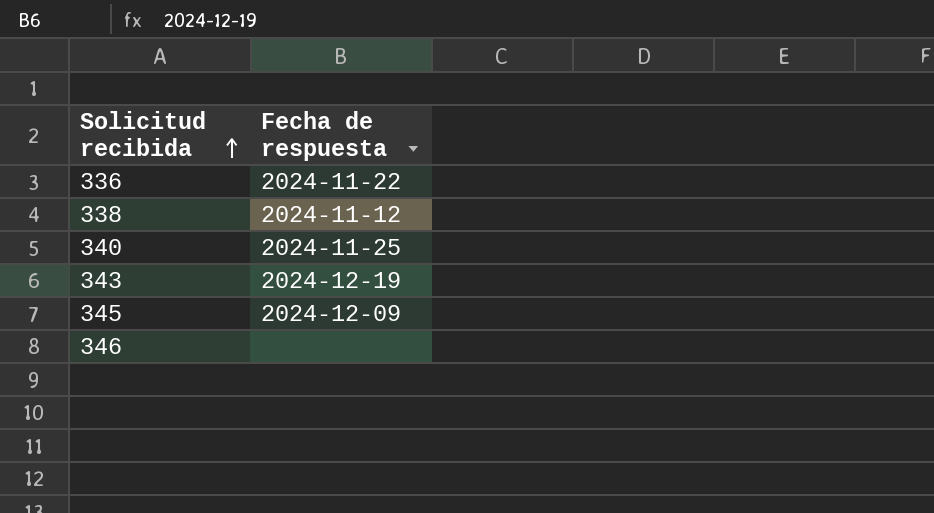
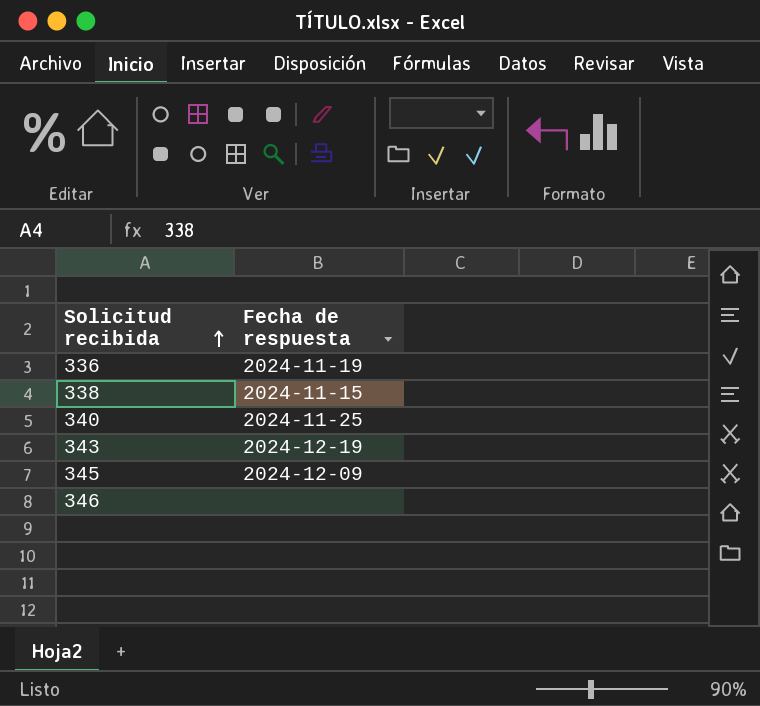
336 | Fecha de respuesta: 2024-11-22 -> 2024-11-19
338 | Fecha de respuesta: 2024-11-12 -> 2024-11-15

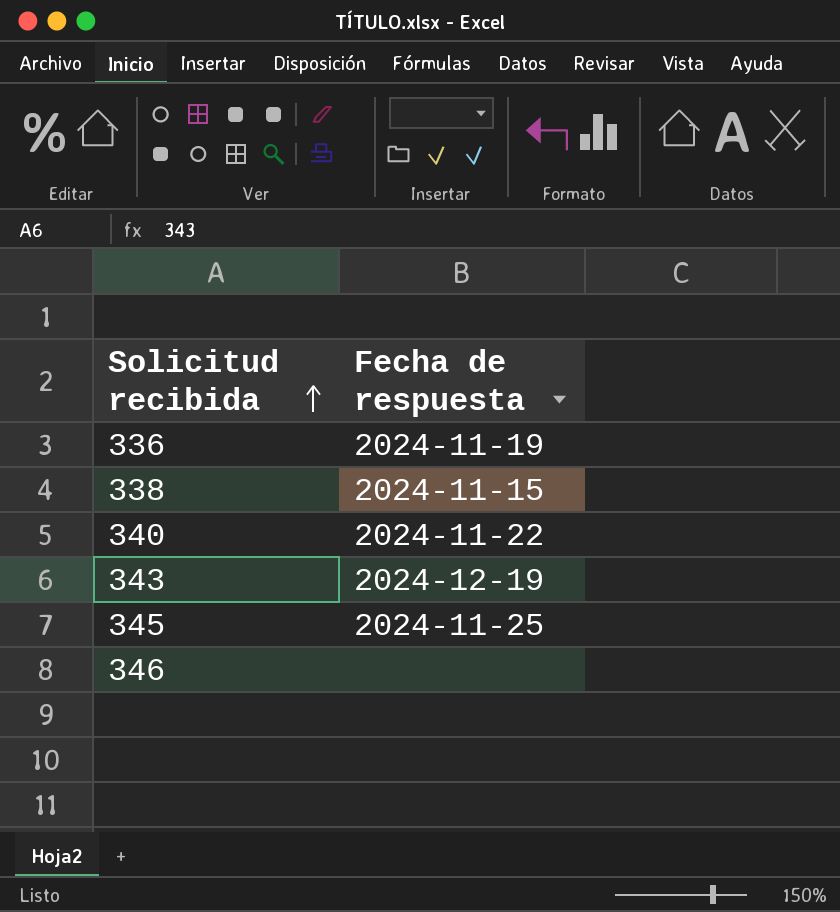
340 | Fecha de respuesta: 2024-11-25 -> 2024-11-22
345 | Fecha de respuesta: 2024-12-09 -> 2024-11-25

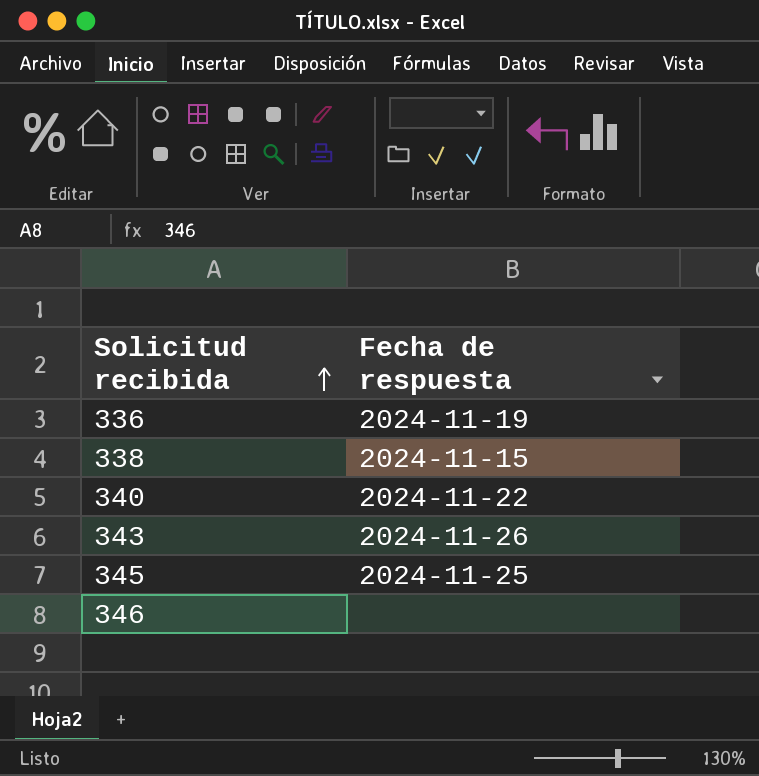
343 | Fecha de respuesta: 2024-12-19 -> 2024-11-26

